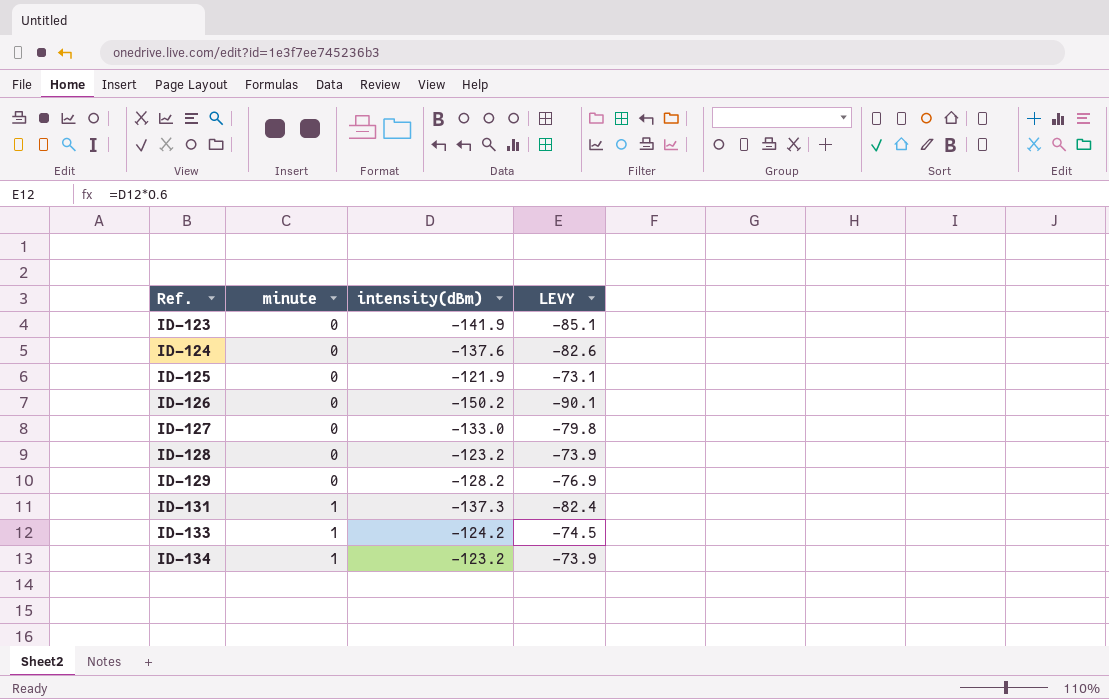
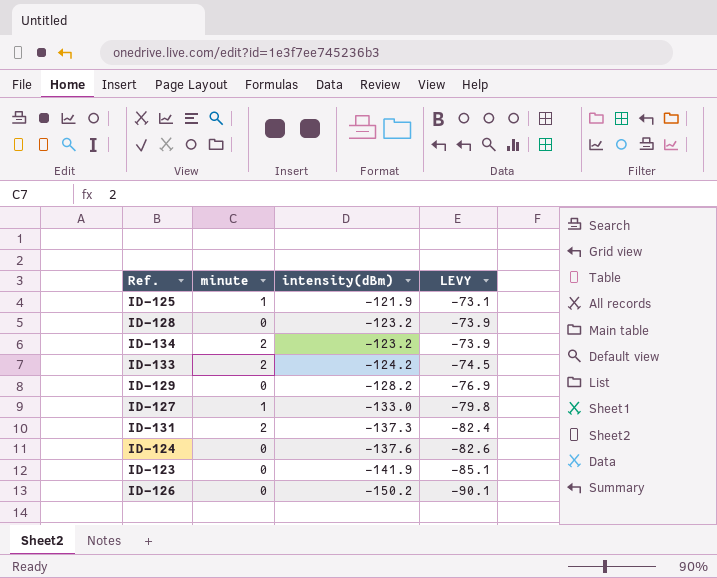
row order: Ref. ascending -> intensity(dBm) descending
ID-125 | minute: 0 -> 1
ID-134 | minute: 1 -> 2
ID-133 | minute: 1 -> 2
ID-127 | minute: 0 -> 1
ID-131 | minute: 1 -> 2

